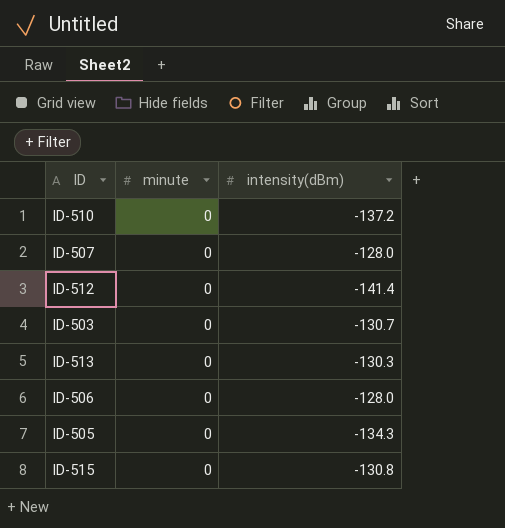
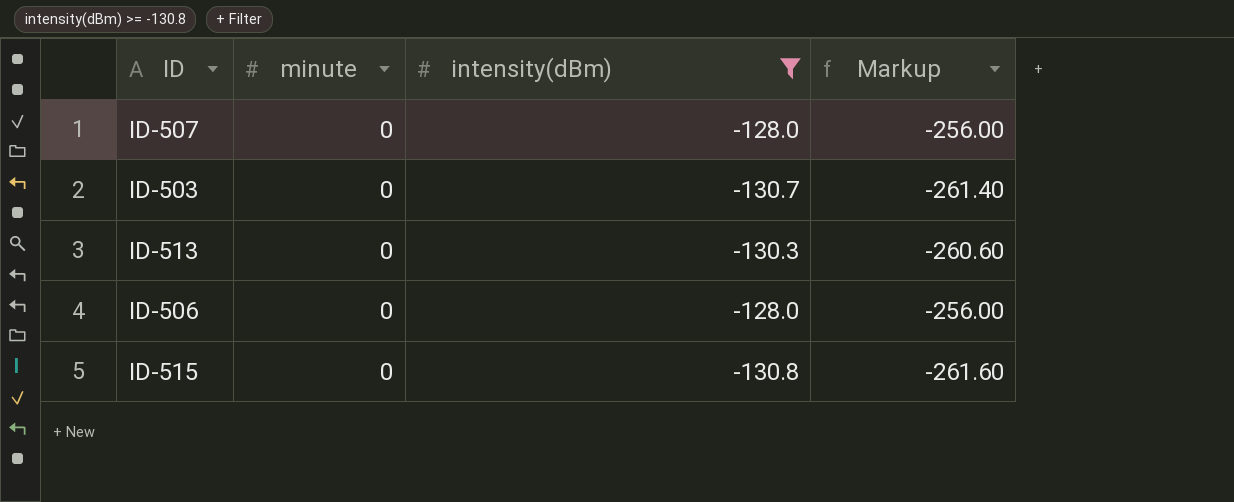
filter: none -> intensity(dBm) >= -130.8
column Markup | formula: none -> [intensity(dBm)] * 2

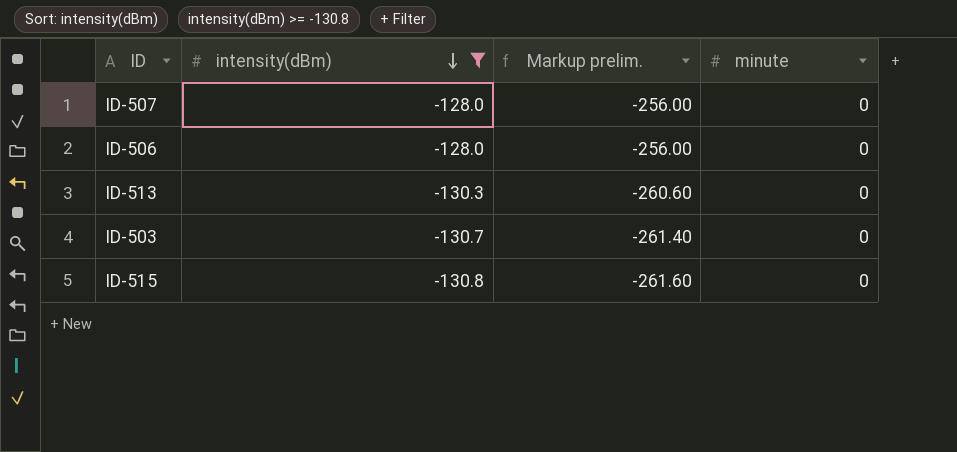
row order: none -> intensity(dBm) descending
column name: Markup -> Markup prelim.
column minute | position: 2 -> 4

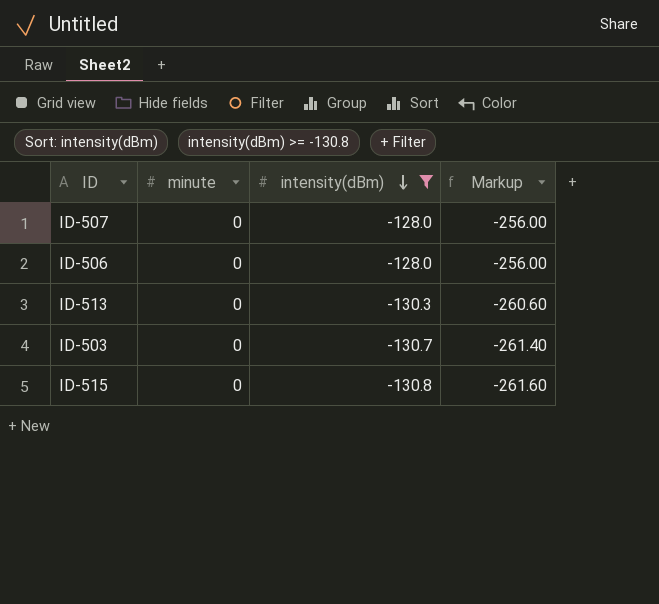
column minute | position: 4 -> 2
column name: Markup prelim. -> Markup

